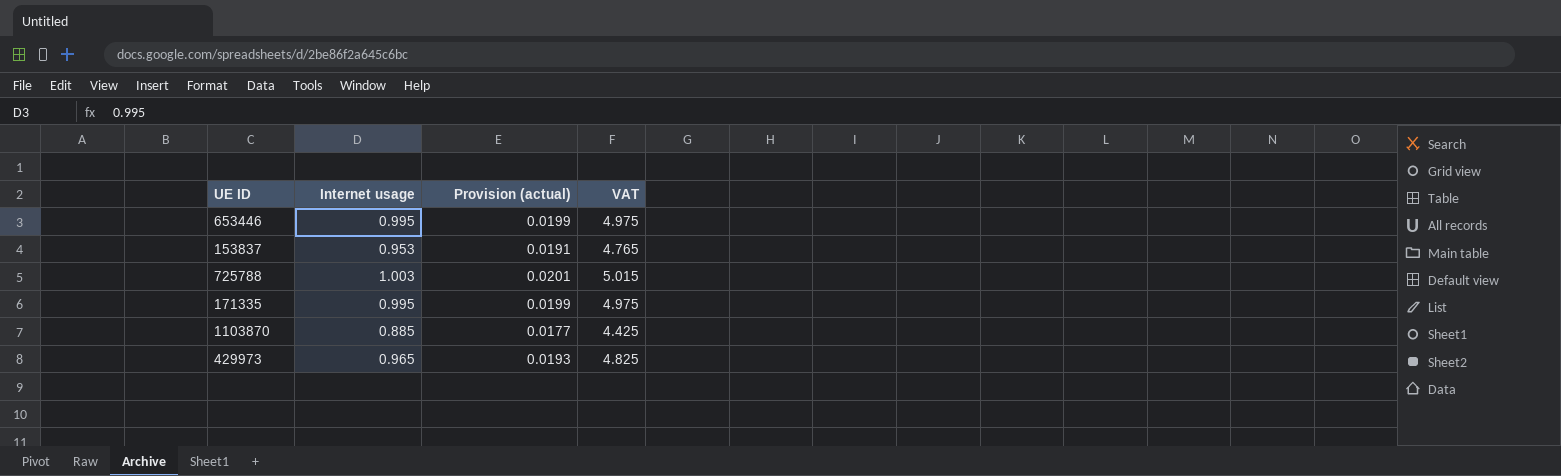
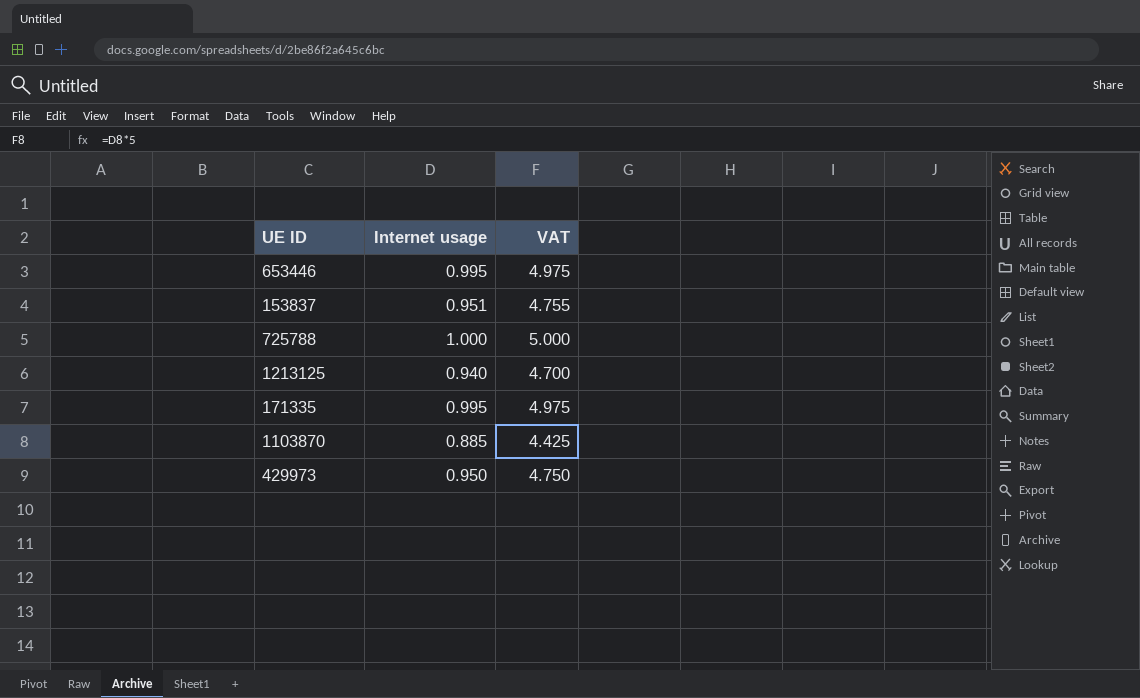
column Provision (actual) | formula: [Internet usage] * 0.02 -> none
153837 | Internet usage: 0.953 -> 0.951
153837 | VAT: 4.765 -> 4.755
725788 | Internet usage: 1.003 -> 1.000
725788 | VAT: 5.015 -> 5.000
row 1213125: none -> 0.940 | 4.700
429973 | Internet usage: 0.965 -> 0.950
429973 | VAT: 4.825 -> 4.750

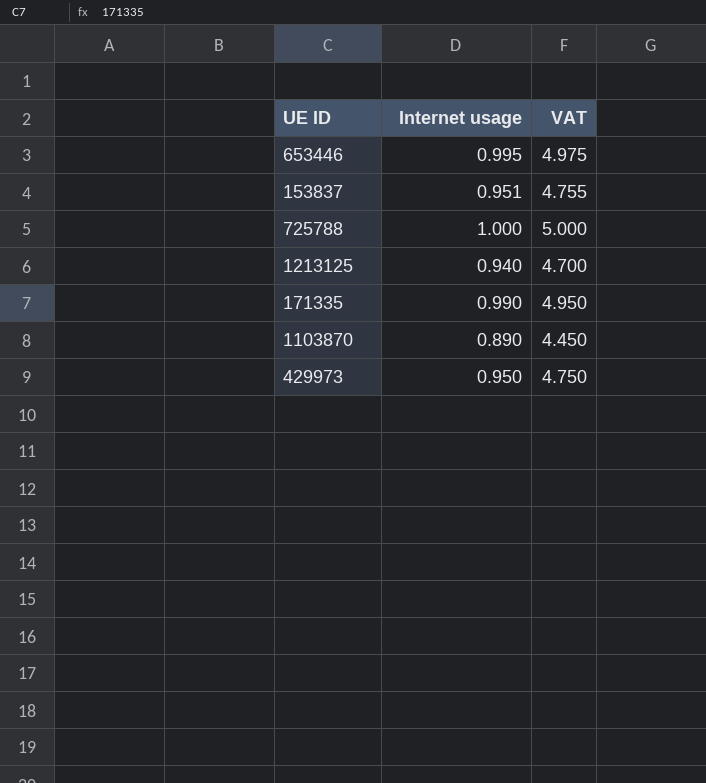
171335 | Internet usage: 0.995 -> 0.990
171335 | VAT: 4.975 -> 4.950
1103870 | Internet usage: 0.885 -> 0.890
1103870 | VAT: 4.425 -> 4.450

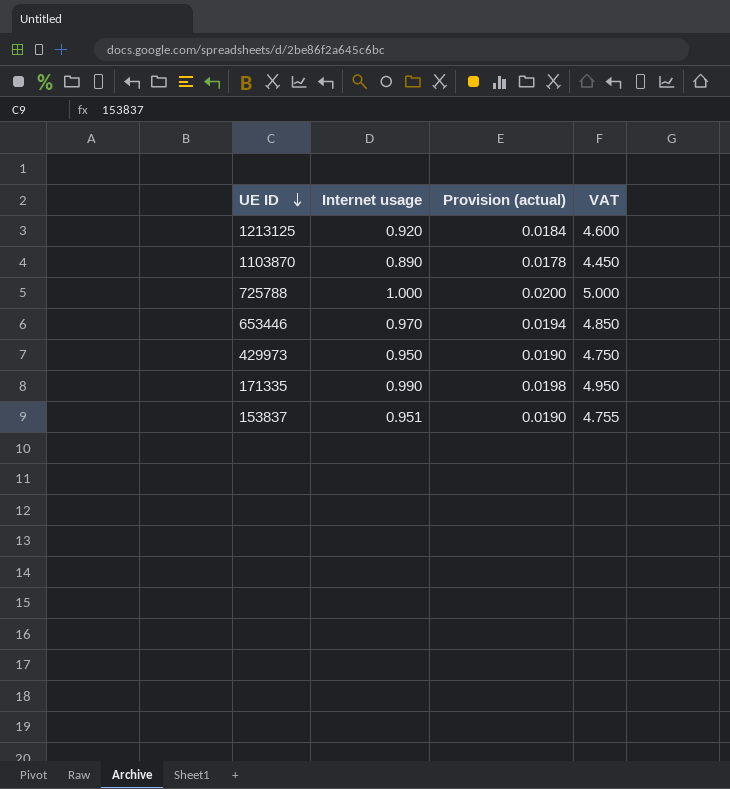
row order: none -> UE ID descending
column Provision (actual) | formula: none -> [Internet usage] * 0.02
1213125 | Internet usage: 0.940 -> 0.920
1213125 | VAT: 4.700 -> 4.600
653446 | Internet usage: 0.995 -> 0.970
653446 | VAT: 4.975 -> 4.850

